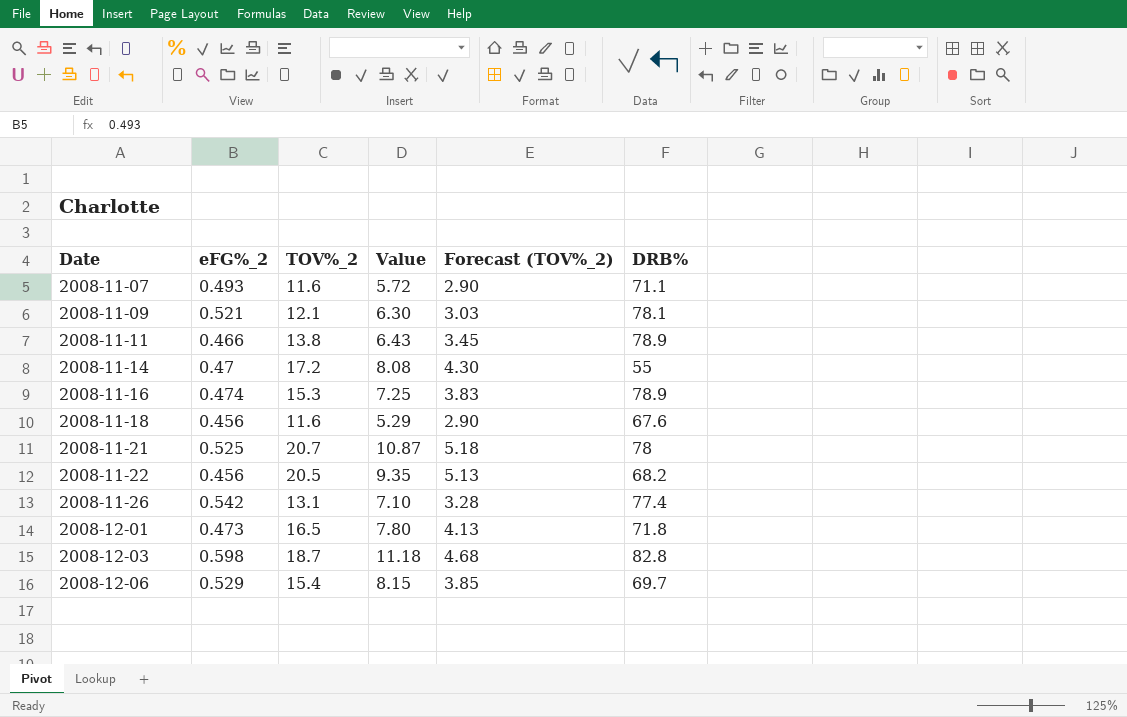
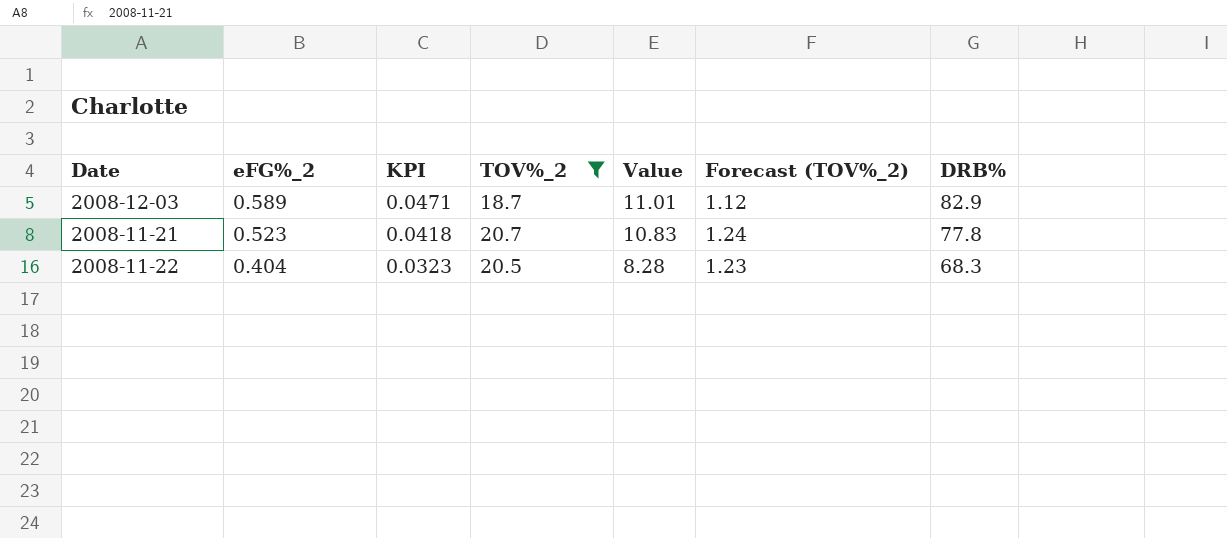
filter: none -> TOV%_2 >= 18.7
row order: Date ascending -> eFG%_2 descending
column KPI | formula: none -> [eFG%_2] * 0.08
column Forecast (TOV%_2) | formula: [TOV%_2] * 0.25 -> [TOV%_2] * 0.06
2008-12-03 | eFG%_2: 0.598 -> 0.589
2008-12-03 | Value: 11.18 -> 11.01
2008-12-03 | DRB%: 82.8 -> 82.9
2008-11-21 | eFG%_2: 0.525 -> 0.523
2008-11-21 | Value: 10.87 -> 10.83
2008-11-21 | DRB%: 78 -> 77.8
2008-11-22 | eFG%_2: 0.456 -> 0.404
2008-11-22 | Value: 9.35 -> 8.28
2008-11-22 | DRB%: 68.2 -> 68.3

